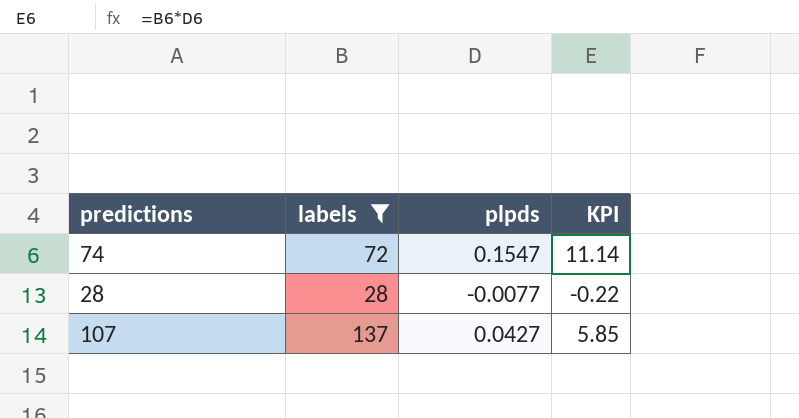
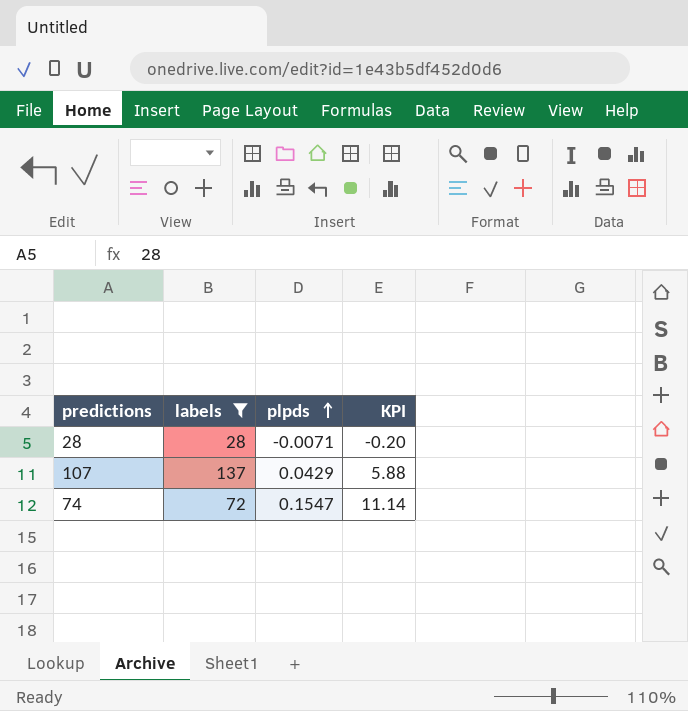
row order: none -> plpds ascending
28 | plpds: -0.0077 -> -0.0071
28 | KPI: -0.22 -> -0.20
107 | plpds: 0.0427 -> 0.0429
107 | KPI: 5.85 -> 5.88

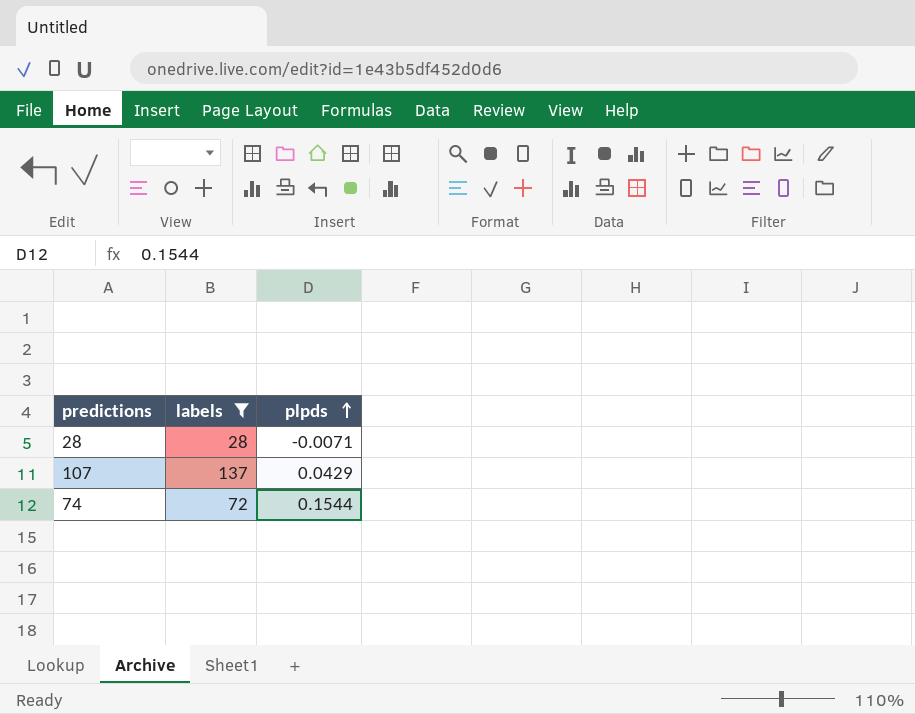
column KPI | formula: [labels] * [plpds] -> none
74 | plpds: 0.1547 -> 0.1544

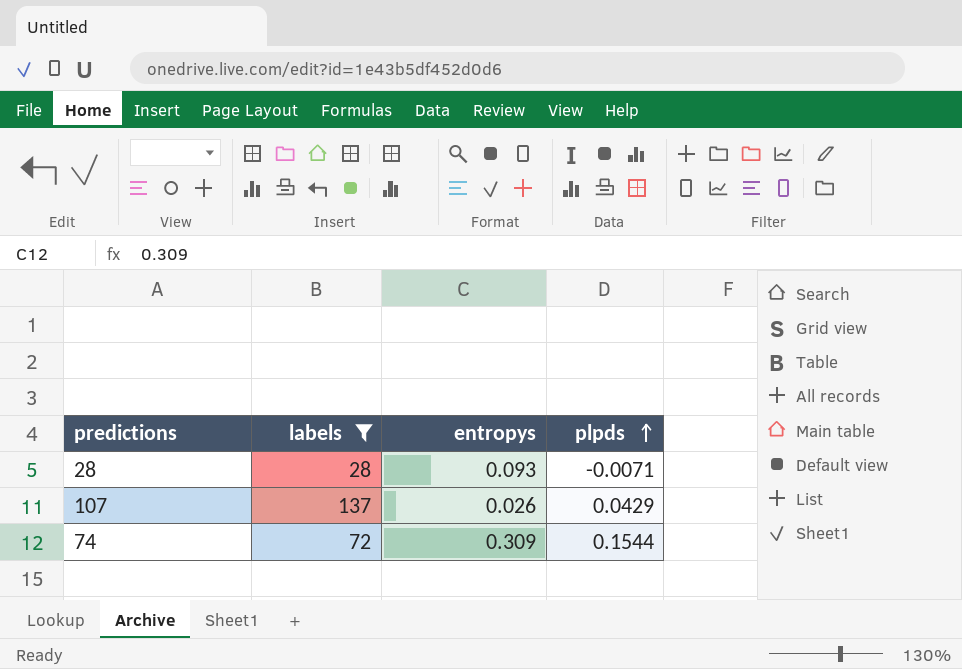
column entropys | position: none -> 3

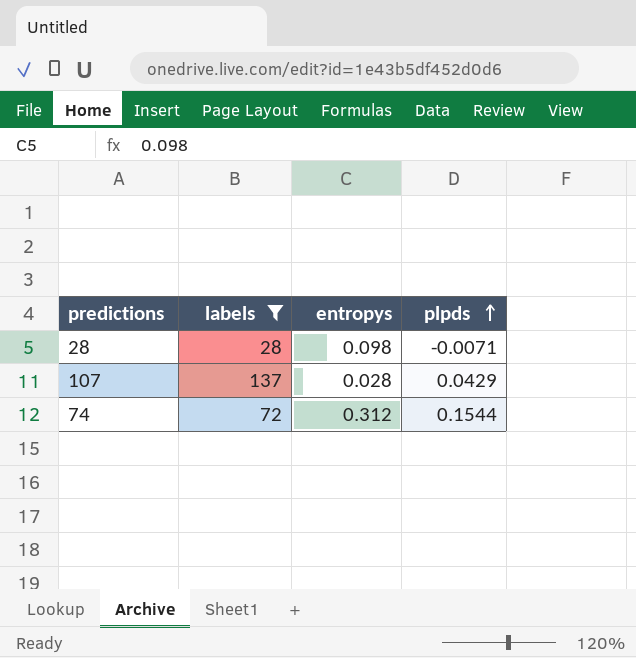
28 | entropys: 0.093 -> 0.098
107 | entropys: 0.026 -> 0.028
74 | entropys: 0.309 -> 0.312

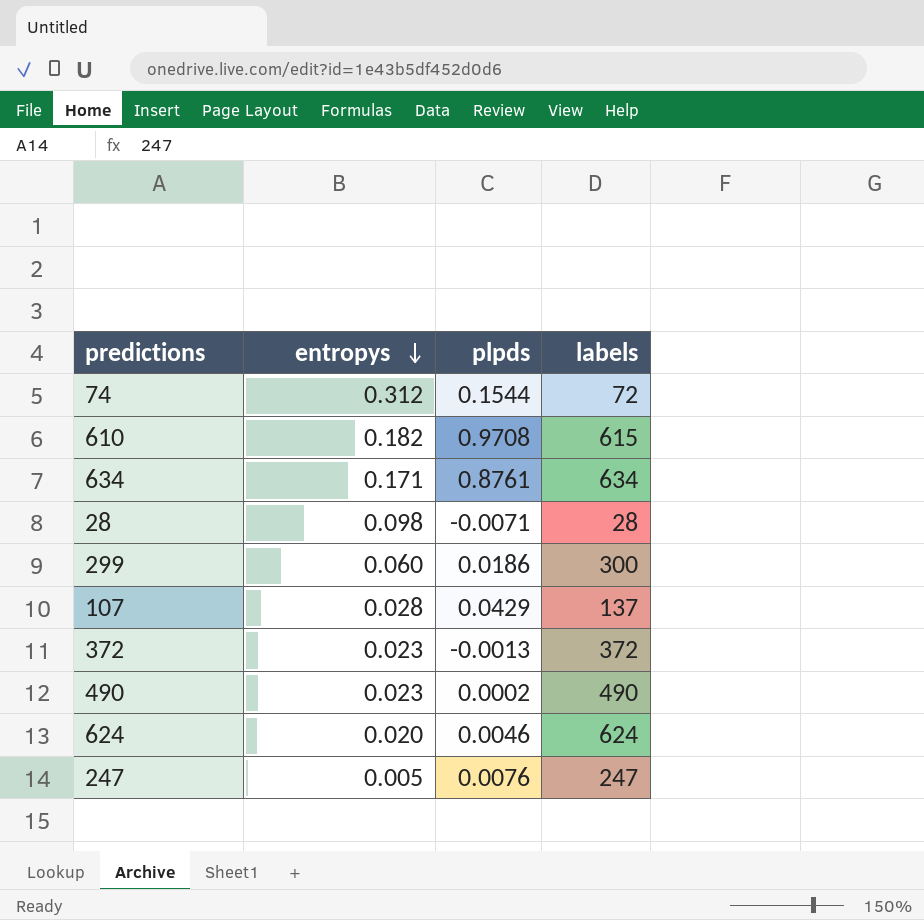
filter: labels <= 137 -> none
row order: plpds ascending -> entropys descending
column labels | position: 2 -> 4

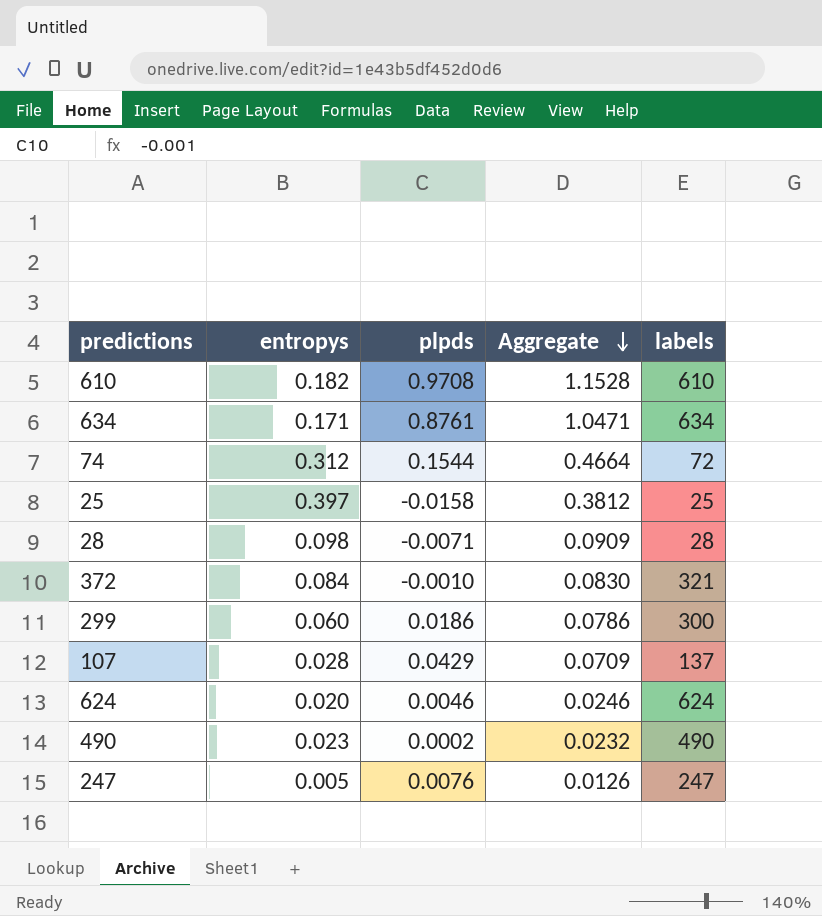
row order: entropys descending -> Aggregate descending
column Aggregate | formula: none -> [entropys] + [plpds]
610 | labels: 615 -> 610
row 25: none -> 0.397 | -0.0158 | 0.3812 | 25
372 | entropys: 0.023 -> 0.084
372 | plpds: -0.0013 -> -0.0010
372 | labels: 372 -> 321

